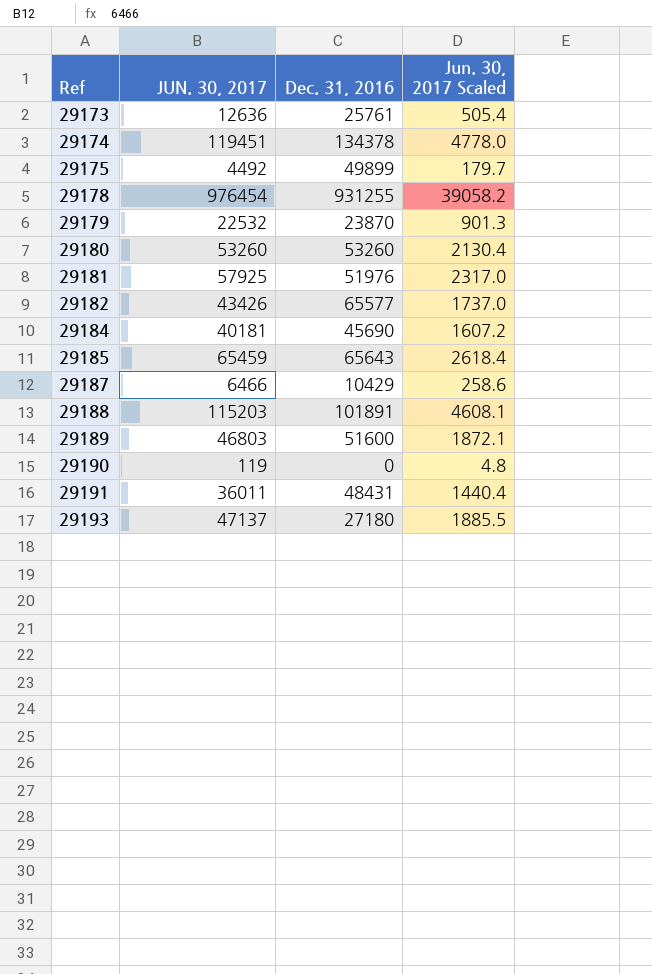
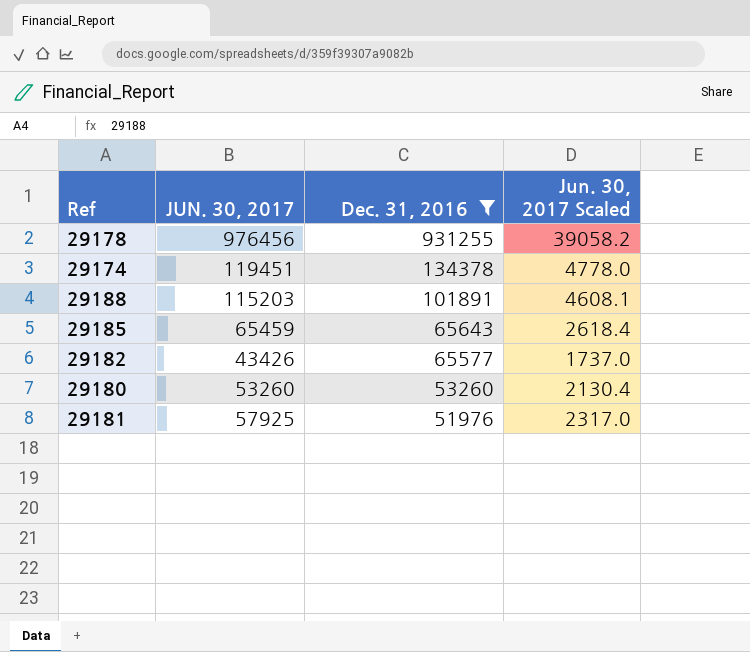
filter: none -> Dec. 31, 2016 >= 51976
row order: Ref ascending -> Dec. 31, 2016 descending
29178 | JUN. 30, 2017: 976454 -> 976456

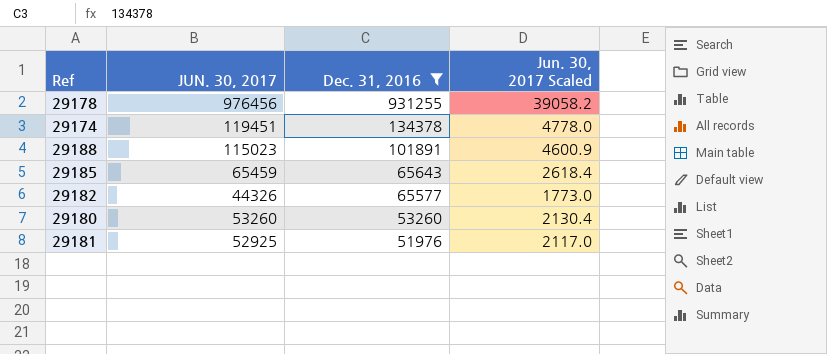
29188 | JUN. 30, 2017: 115203 -> 115023
29188 | Jun. 30, 2017 Scaled: 4608.1 -> 4600.9
29182 | JUN. 30, 2017: 43426 -> 44326
29182 | Jun. 30, 2017 Scaled: 1737.0 -> 1773.0
29181 | JUN. 30, 2017: 57925 -> 52925
29181 | Jun. 30, 2017 Scaled: 2317.0 -> 2117.0

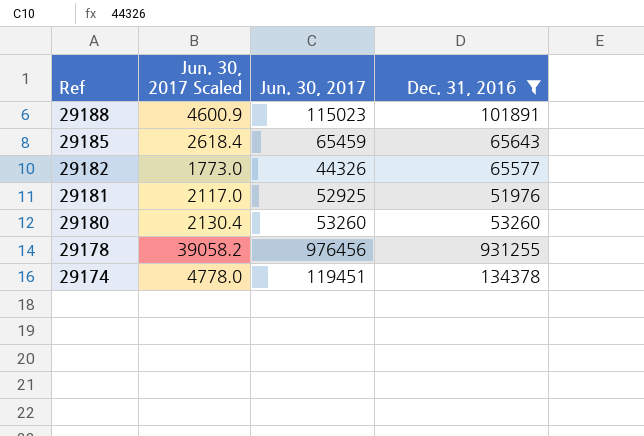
row order: Dec. 31, 2016 descending -> Ref descending
column Jun. 30, 2017 Scaled | position: 4 -> 2
column name: JUN. 30, 2017 -> Jun. 30, 2017

